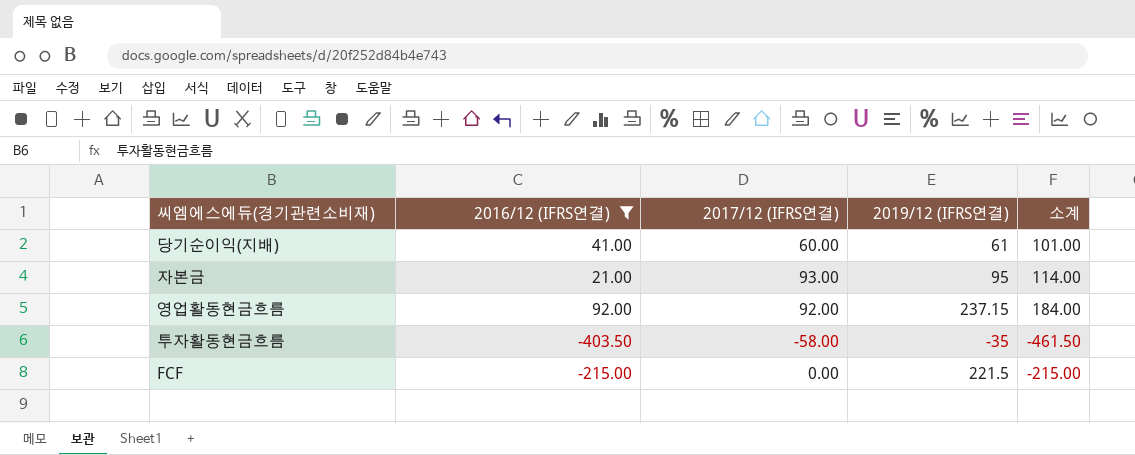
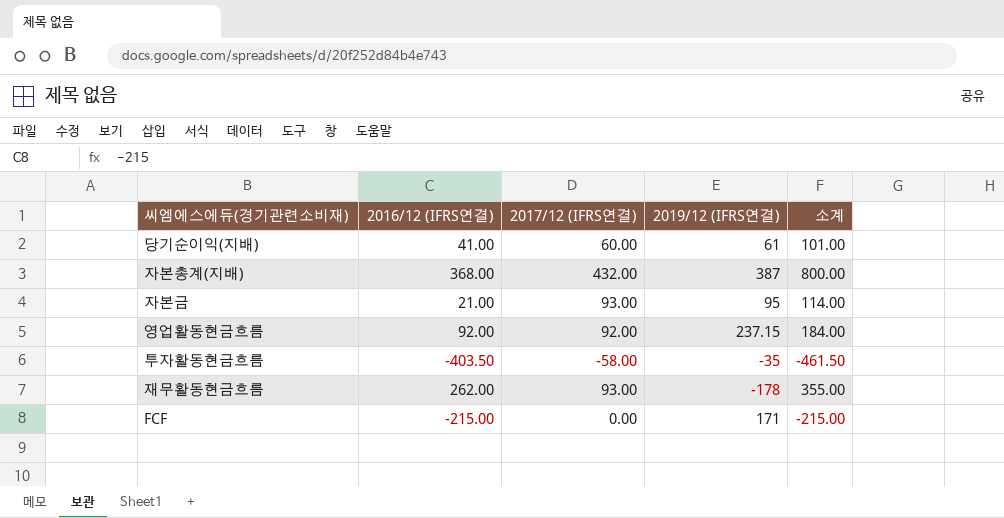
filter: 2016/12 (IFRS연결) <= 92.00 -> none
FCF | 2019/12 (IFRS연결): 221.5 -> 171

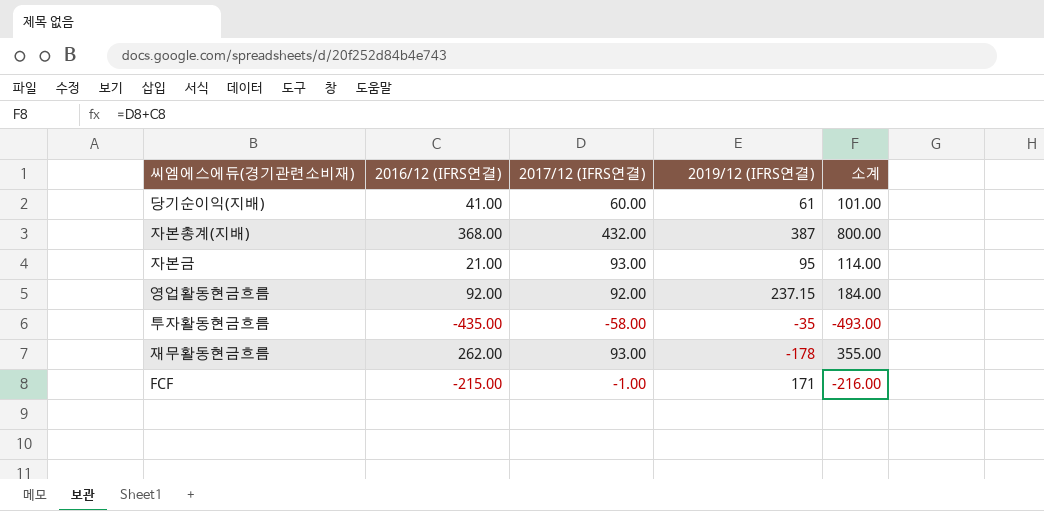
투자활동현금흐름 | 2016/12 (IFRS연결): -403.50 -> -435.00
투자활동현금흐름 | 소계: -461.50 -> -493.00
FCF | 2017/12 (IFRS연결): 0.00 -> -1.00
FCF | 소계: -215.00 -> -216.00

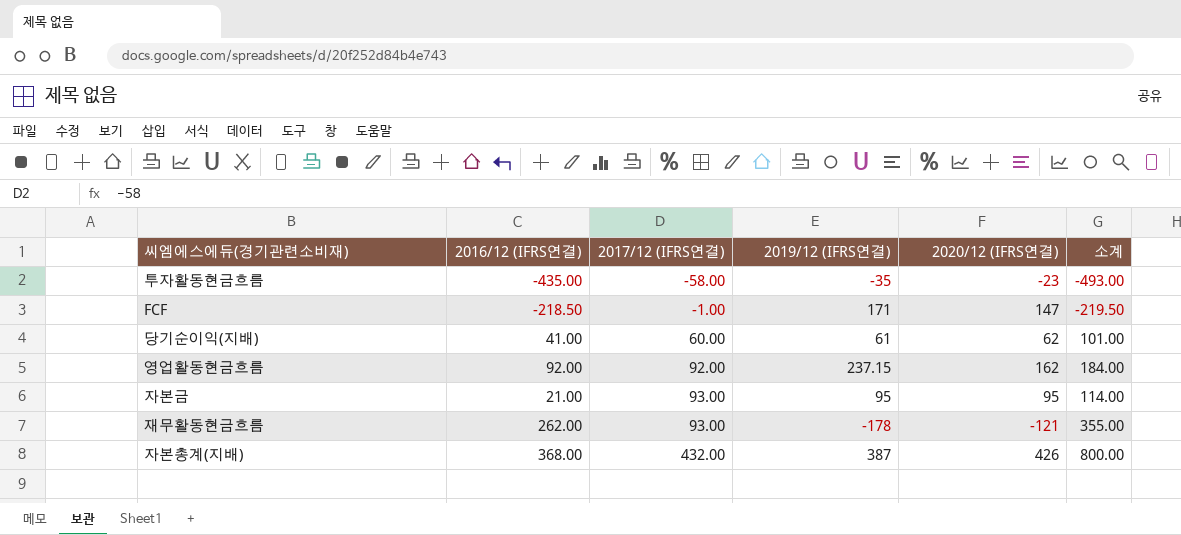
row order: none -> 2017/12 (IFRS연결) ascending
column 2020/12 (IFRS연결) | position: none -> 5
FCF | 2016/12 (IFRS연결): -215.00 -> -218.50
FCF | 소계: -216.00 -> -219.50

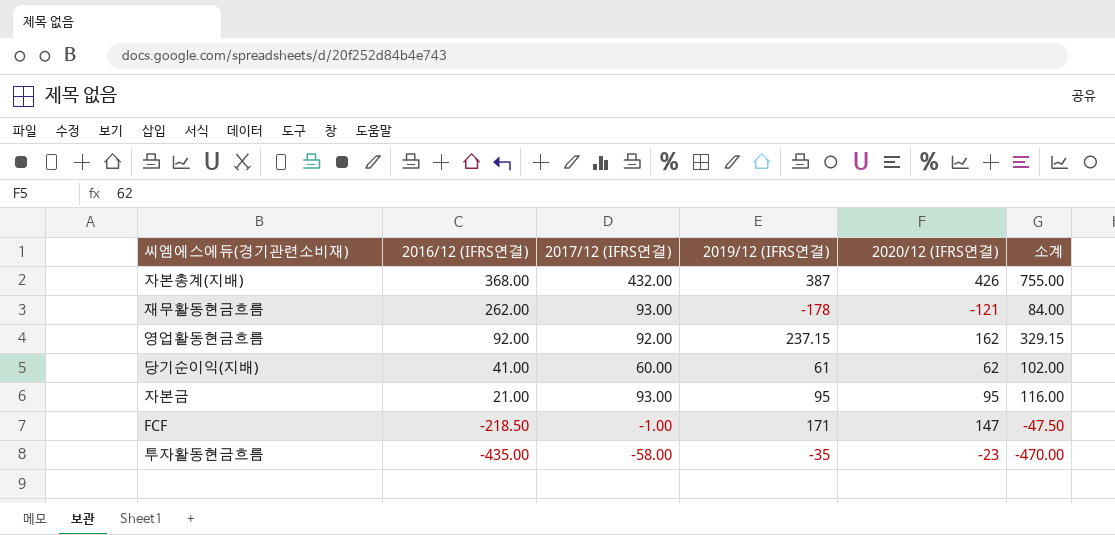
row order: 2017/12 (IFRS연결) ascending -> 2016/12 (IFRS연결) descending
column 소계 | formula: [2016/12 (IFRS연결)] + [2017/12 (IFRS연결)] -> [2016/12 (IFRS연결)] + [2019/12 (IFRS연결)]

